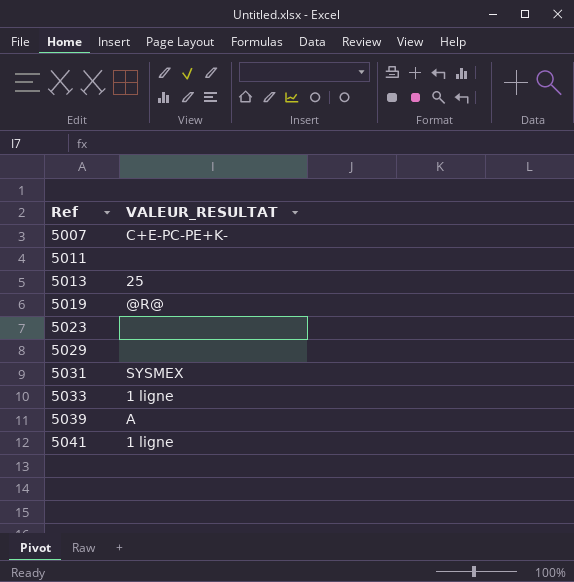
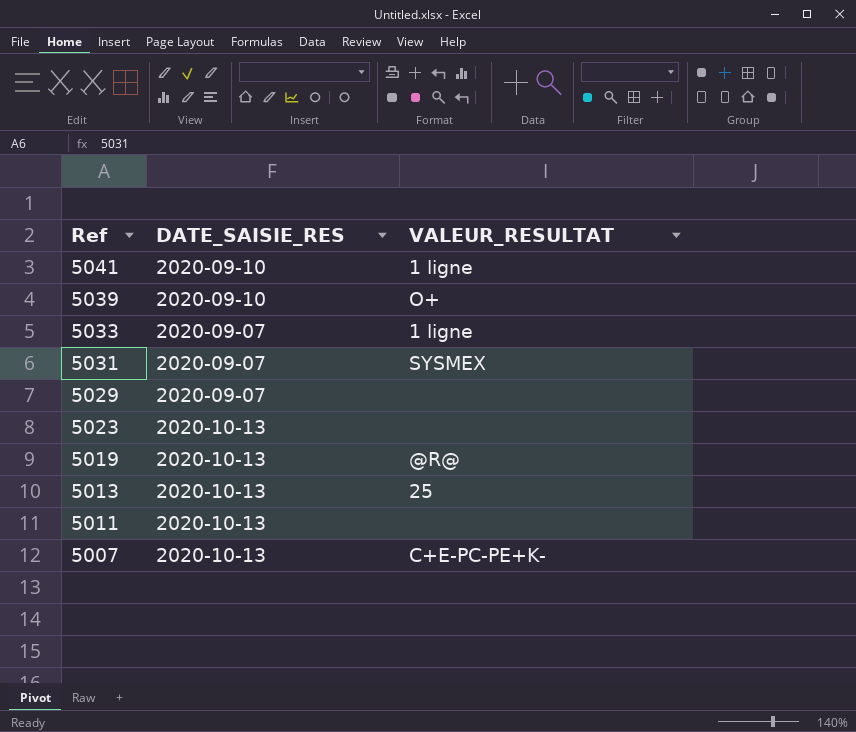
row order: Ref ascending -> Ref descending
column DATE_SAISIE_RES | position: none -> 2
5039 | VALEUR_RESULTAT: A -> O+

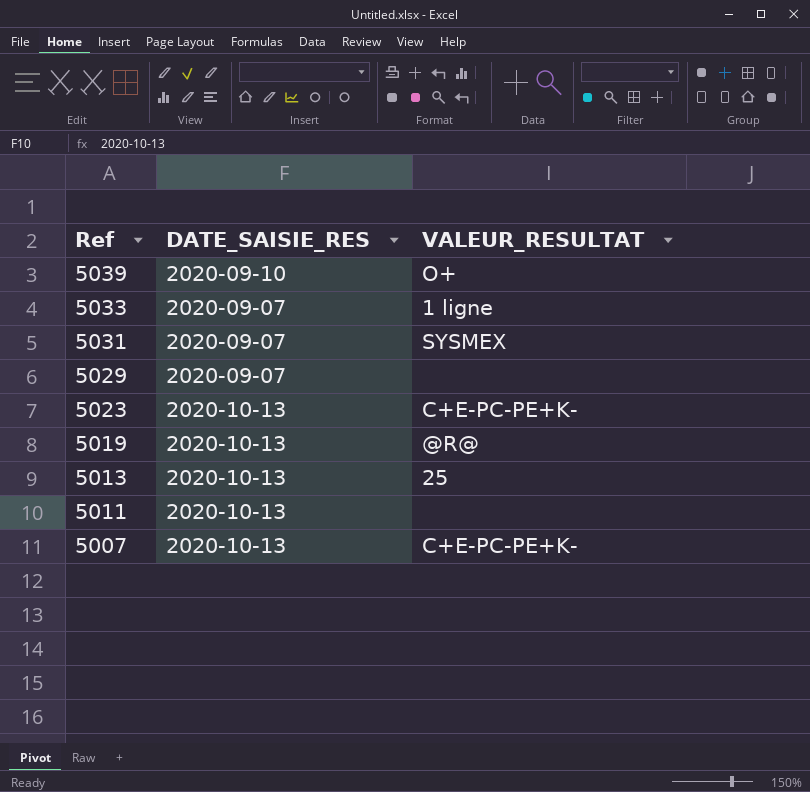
row 5041: 2020-09-10 | 1 ligne -> none
5023 | VALEUR_RESULTAT: none -> C+E-PC-PE+K-

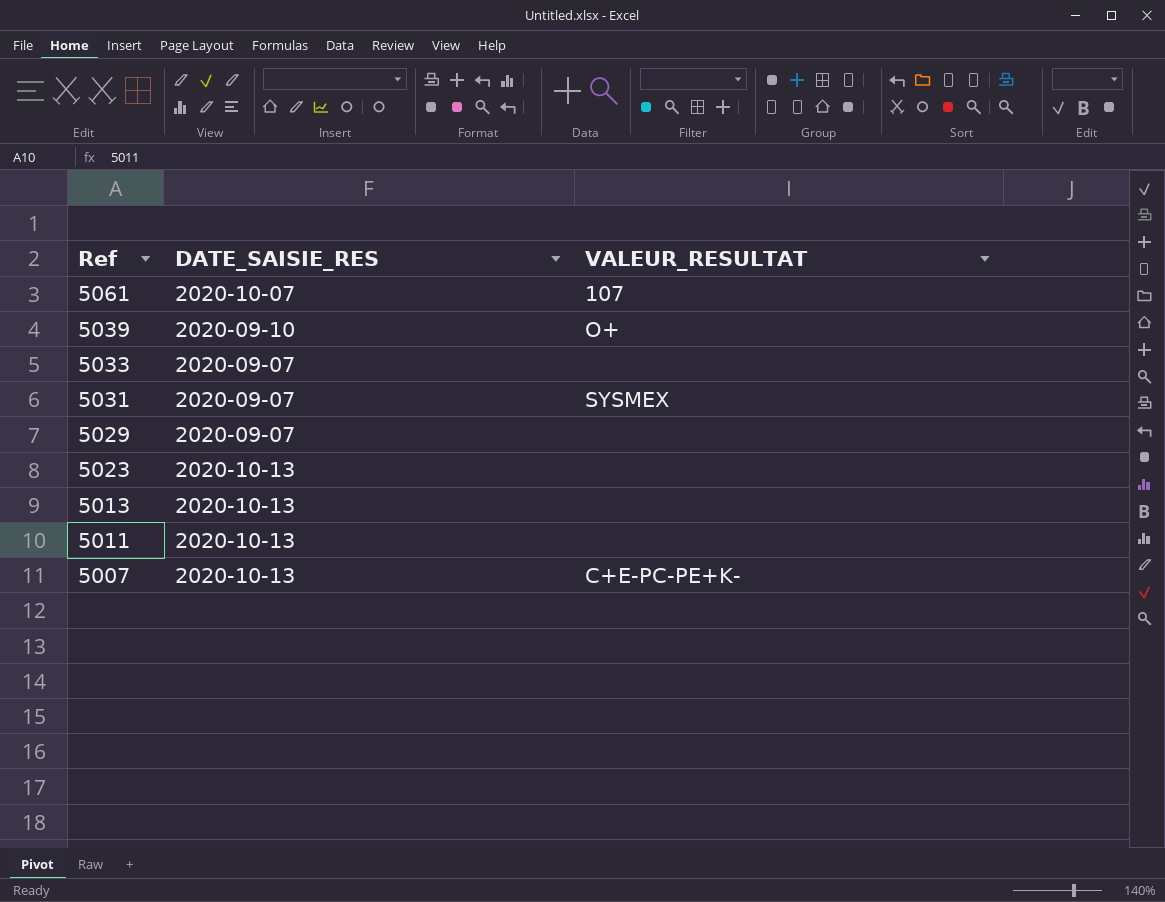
row 5019: 2020-10-13 | @R@ -> none
row 5061: none -> 2020-10-07 | 107
5033 | VALEUR_RESULTAT: 1 ligne -> none
5023 | VALEUR_RESULTAT: C+E-PC-PE+K- -> none
5013 | VALEUR_RESULTAT: 25 -> none

